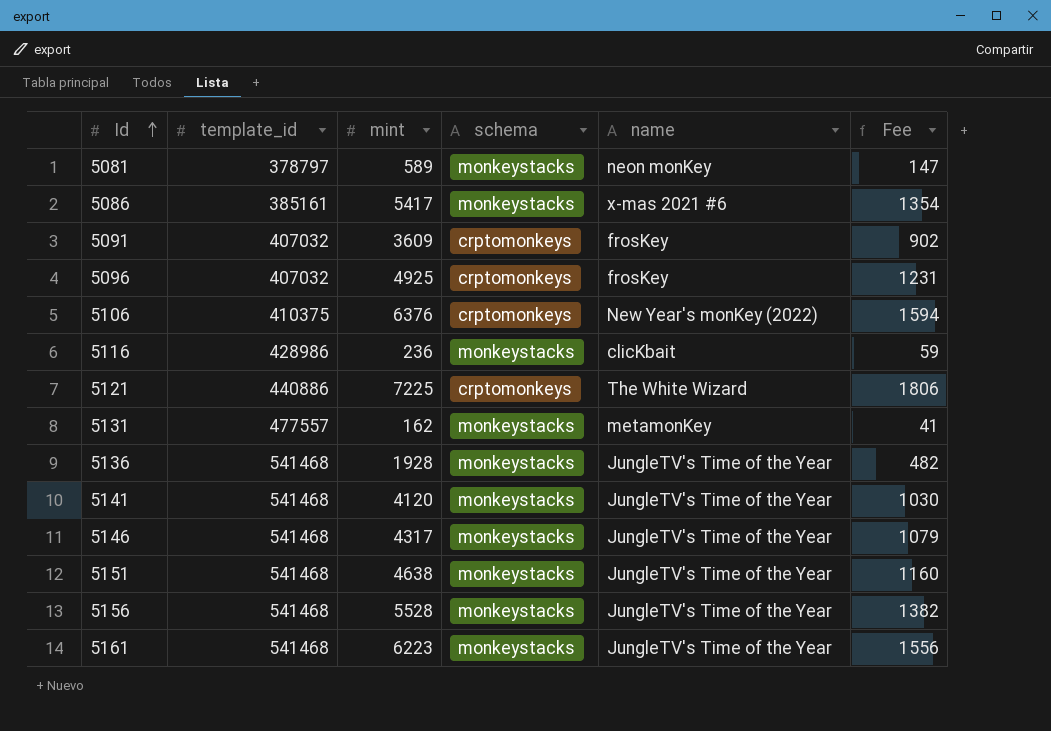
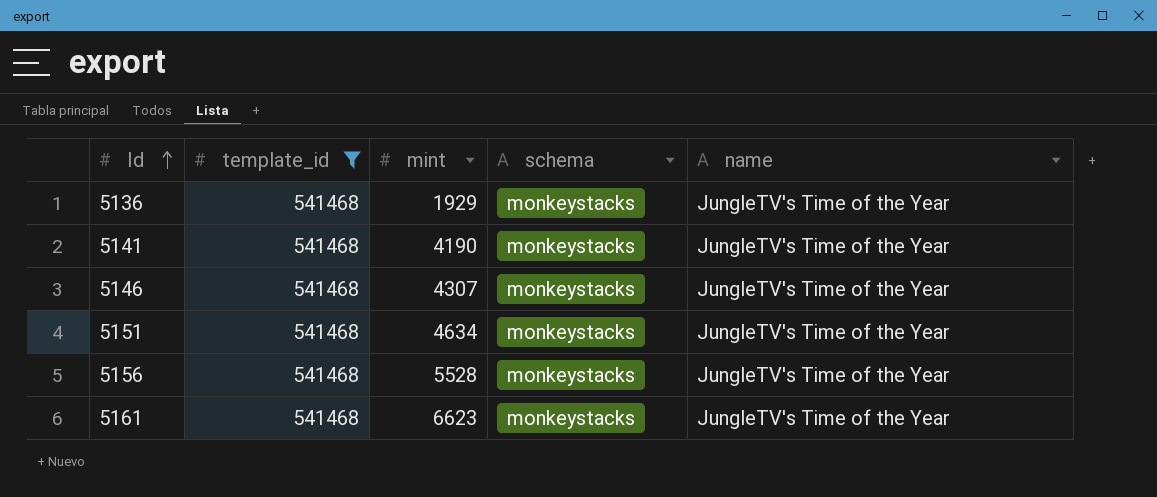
filter: none -> template_id = 541468
column Fee | formula: [mint] * 0.25 -> none
5136 | mint: 1928 -> 1929
5141 | mint: 4120 -> 4190
5146 | mint: 4317 -> 4307
5151 | mint: 4638 -> 4634
5161 | mint: 6223 -> 6623

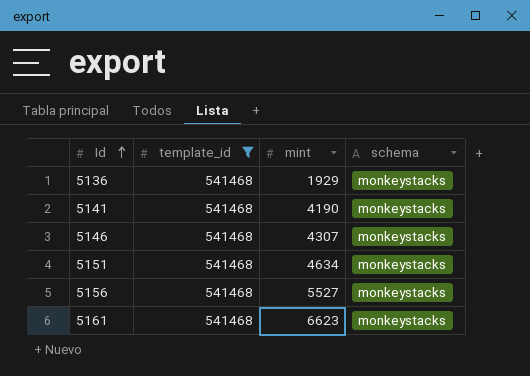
column name | position: 5 -> none
5156 | mint: 5528 -> 5527

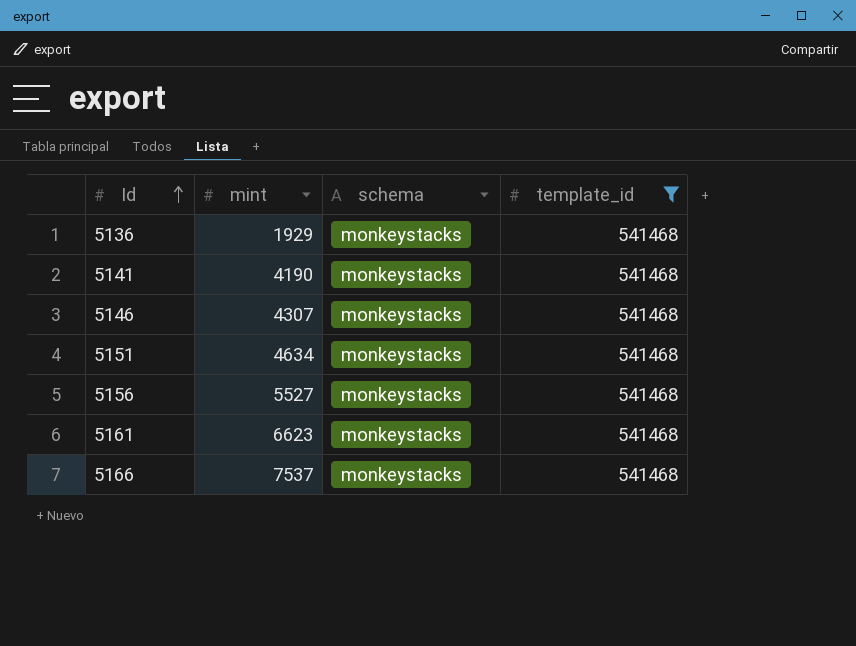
column template_id | position: 2 -> 4
row 5166: none -> 7537 | monkeystacks | 541468

